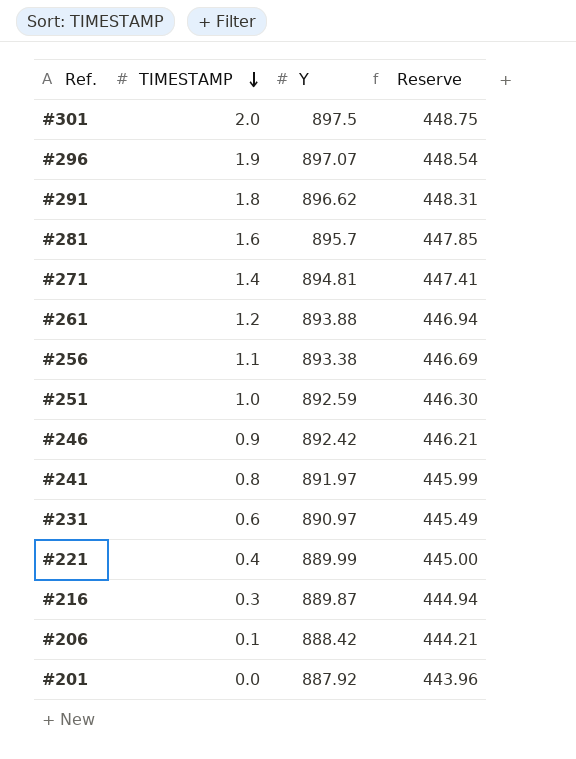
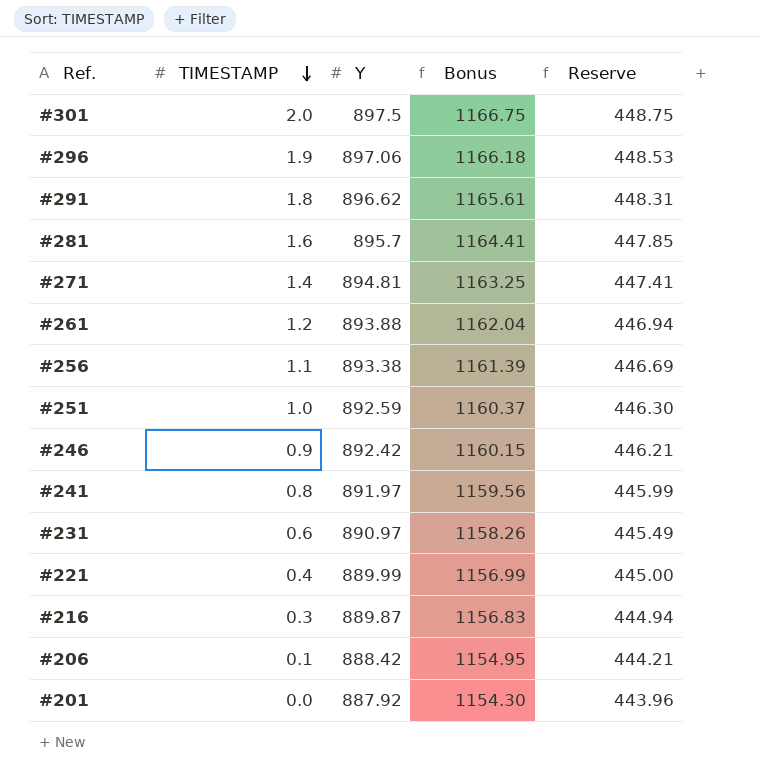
column Bonus | formula: none -> [Y] * 1.3
#296 | Y: 897.07 -> 897.06
#296 | Reserve: 448.54 -> 448.53

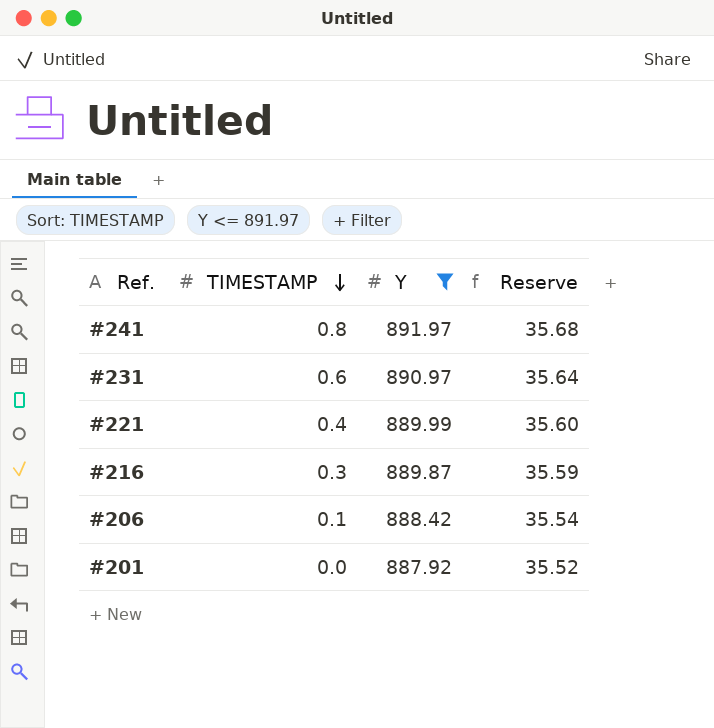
filter: none -> Y <= 891.97
column Bonus | formula: [Y] * 1.3 -> none
column Reserve | formula: [Y] * 0.5 -> [Y] * 0.04

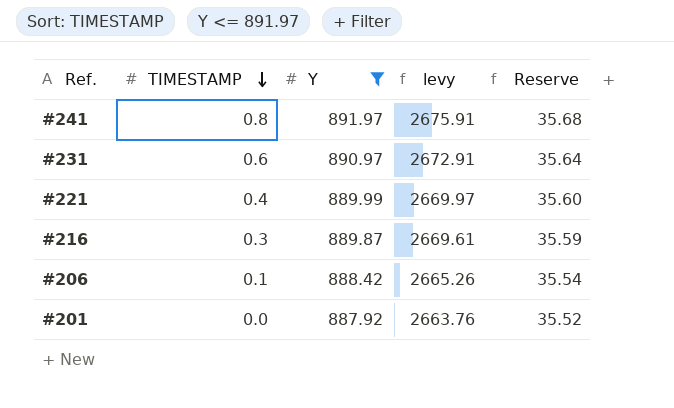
column levy | formula: none -> [Y] * 3

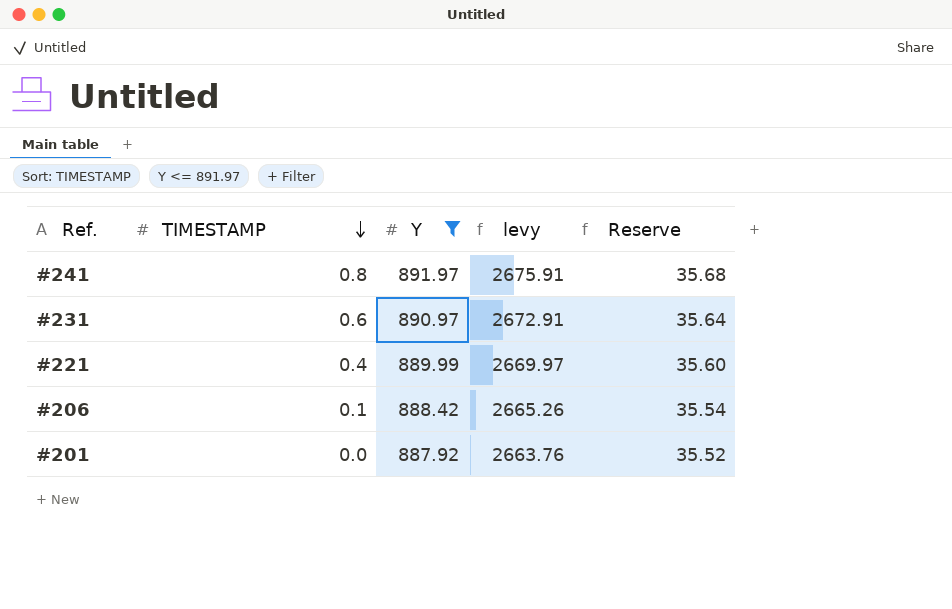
row #216: 0.3 | 889.87 | 2669.61 | 35.59 -> none

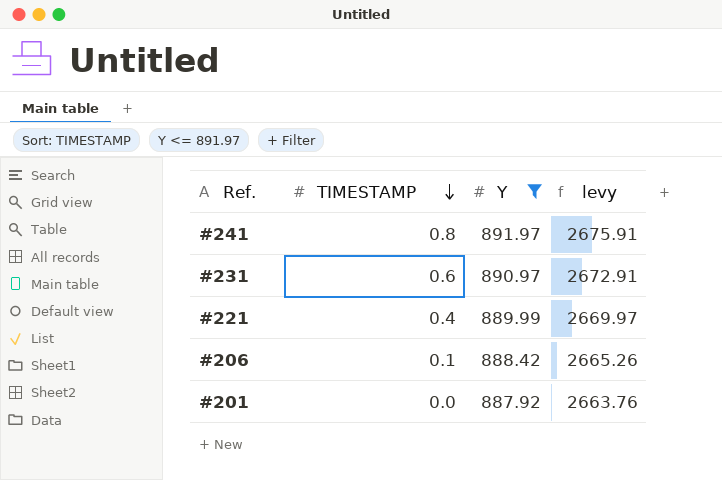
column Reserve | formula: [Y] * 0.04 -> none

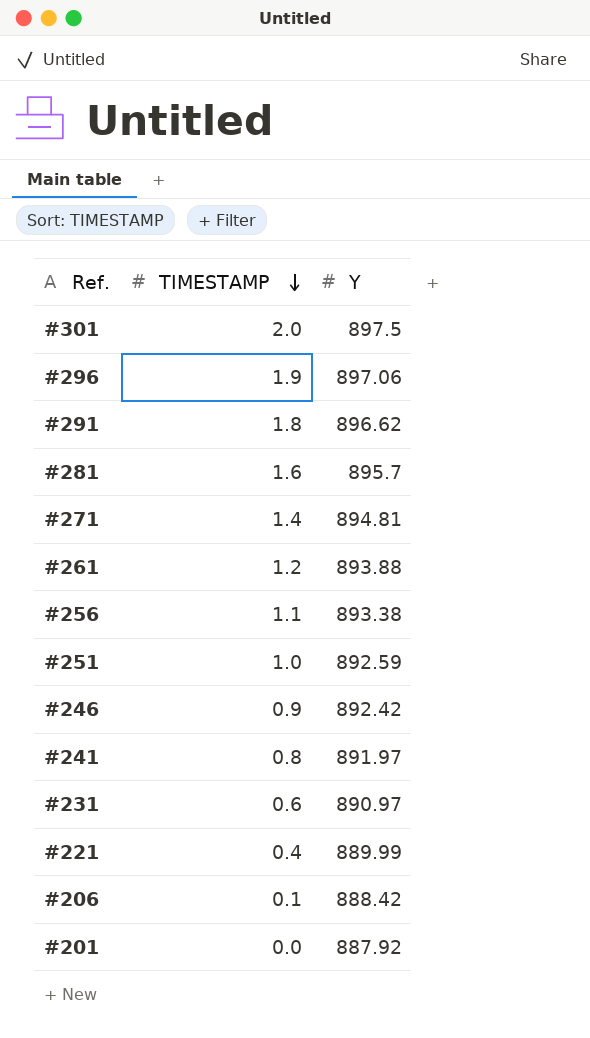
filter: Y <= 891.97 -> none
column levy | formula: [Y] * 3 -> none

